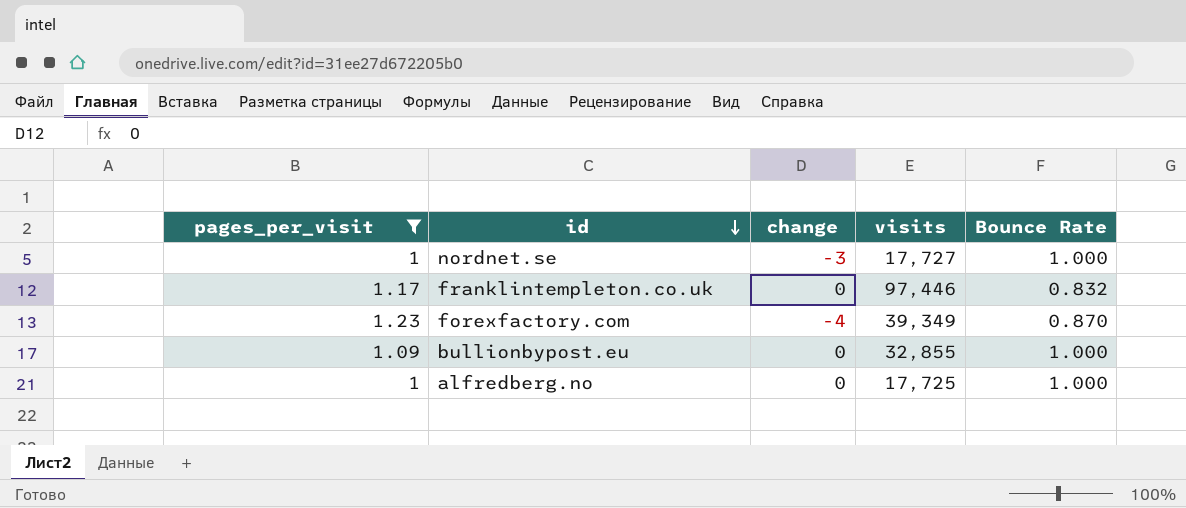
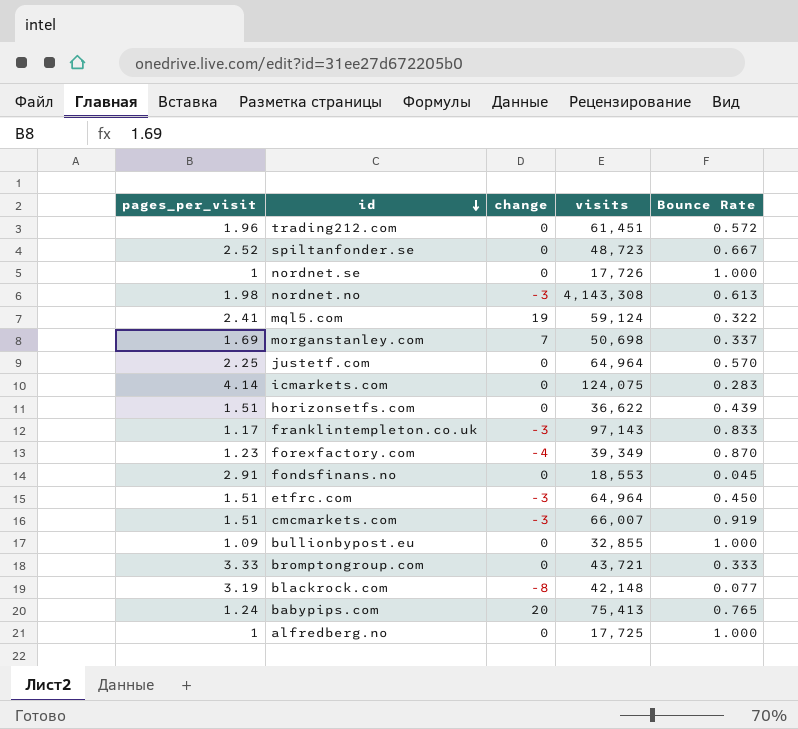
filter: pages_per_visit <= 1.23 -> none
nordnet.se | change: -3 -> 0
nordnet.se | visits: 17,727 -> 17,726
franklintempleton.co.uk | change: 0 -> -3
franklintempleton.co.uk | visits: 97,446 -> 97,143
franklintempleton.co.uk | Bounce Rate: 0.832 -> 0.833

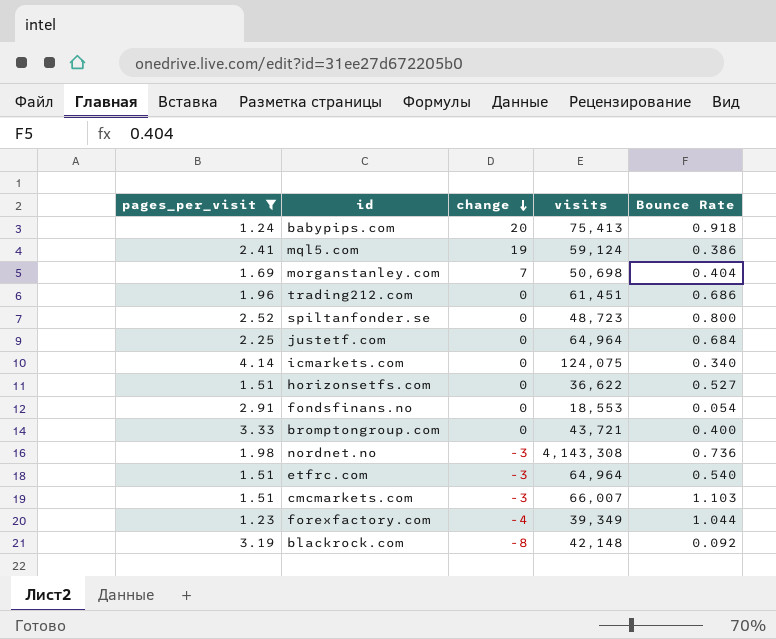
filter: none -> pages_per_visit >= 1.23
row order: id descending -> change descending
babypips.com | Bounce Rate: 0.765 -> 0.918
mql5.com | Bounce Rate: 0.322 -> 0.386
morganstanley.com | Bounce Rate: 0.337 -> 0.404
trading212.com | Bounce Rate: 0.572 -> 0.686
spiltanfonder.se | Bounce Rate: 0.667 -> 0.800
justetf.com | Bounce Rate: 0.570 -> 0.684
icmarkets.com | Bounce Rate: 0.283 -> 0.340
horizonsetfs.com | Bounce Rate: 0.439 -> 0.527
fondsfinans.no | Bounce Rate: 0.045 -> 0.054
bromptongroup.com | Bounce Rate: 0.333 -> 0.400
nordnet.no | Bounce Rate: 0.613 -> 0.736
etfrc.com | Bounce Rate: 0.450 -> 0.540
cmcmarkets.com | Bounce Rate: 0.919 -> 1.103
forexfactory.com | Bounce Rate: 0.870 -> 1.044
blackrock.com | Bounce Rate: 0.077 -> 0.092

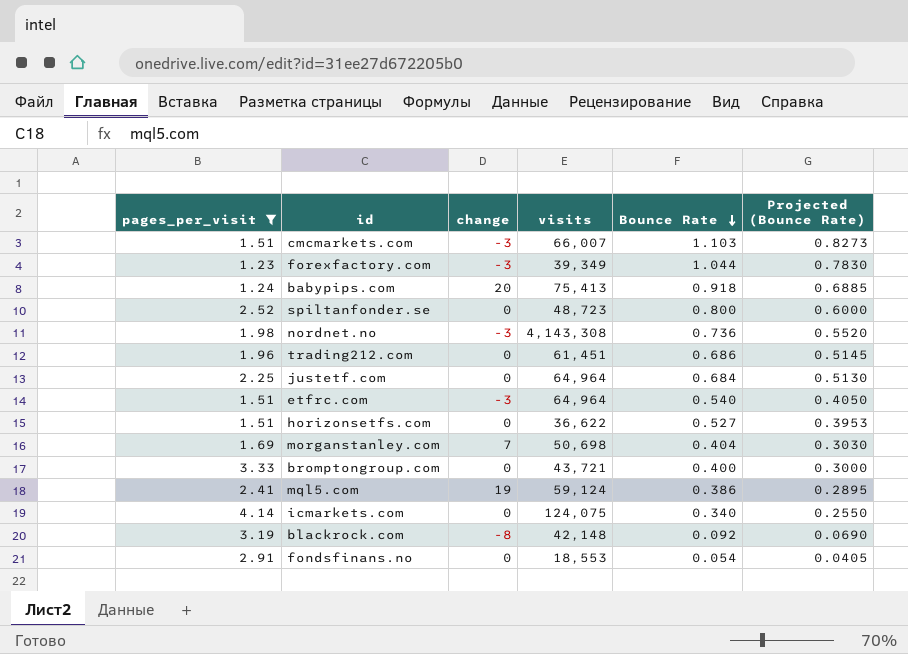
row order: change descending -> Bounce Rate descending
column Projected (Bounce Rate) | formula: none -> [Bounce Rate] * 0.75
forexfactory.com | change: -4 -> -3

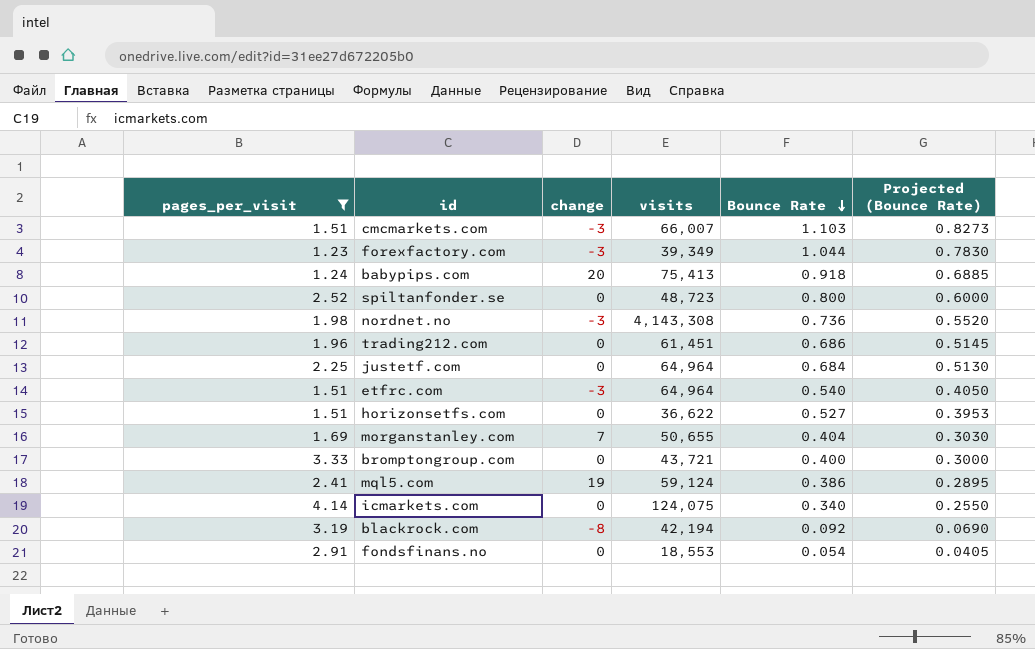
morganstanley.com | visits: 50,698 -> 50,655
blackrock.com | visits: 42,148 -> 42,194

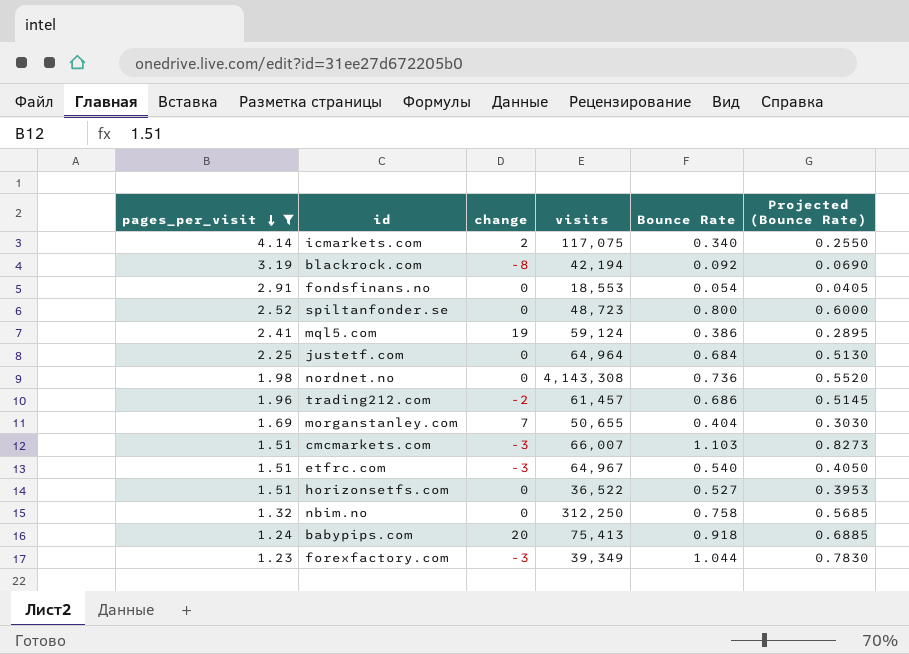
row order: Bounce Rate descending -> pages_per_visit descending
row bromptongroup.com: 3.33 | 0 | 43,721 | 0.400 | 0.3000 -> none
icmarkets.com | change: 0 -> 2
icmarkets.com | visits: 124,075 -> 117,075
nordnet.no | change: -3 -> 0
trading212.com | change: 0 -> -2
trading212.com | visits: 61,451 -> 61,457
etfrc.com | visits: 64,964 -> 64,967
horizonsetfs.com | visits: 36,622 -> 36,522
row nbim.no: none -> 1.32 | 0 | 312,250 | 0.758 | 0.5685

